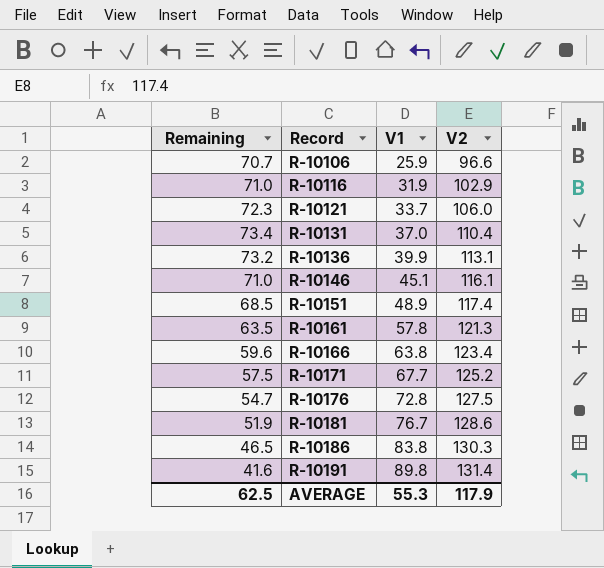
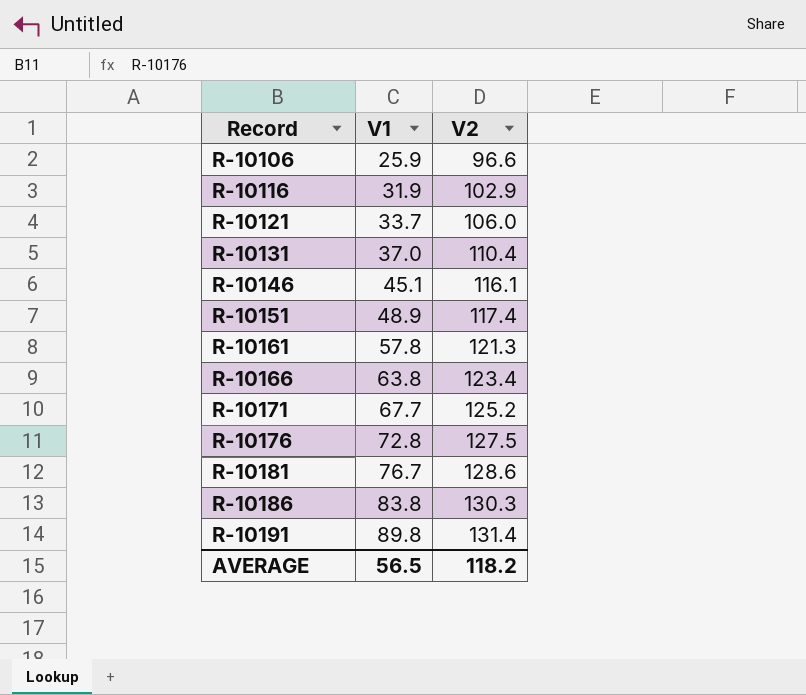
column Remaining | formula: [V2] - [V1] -> none
row R-10136: 73.2 | 39.9 | 113.1 -> none
AVERAGE | V1: 55.3 -> 56.5
AVERAGE | V2: 117.9 -> 118.2

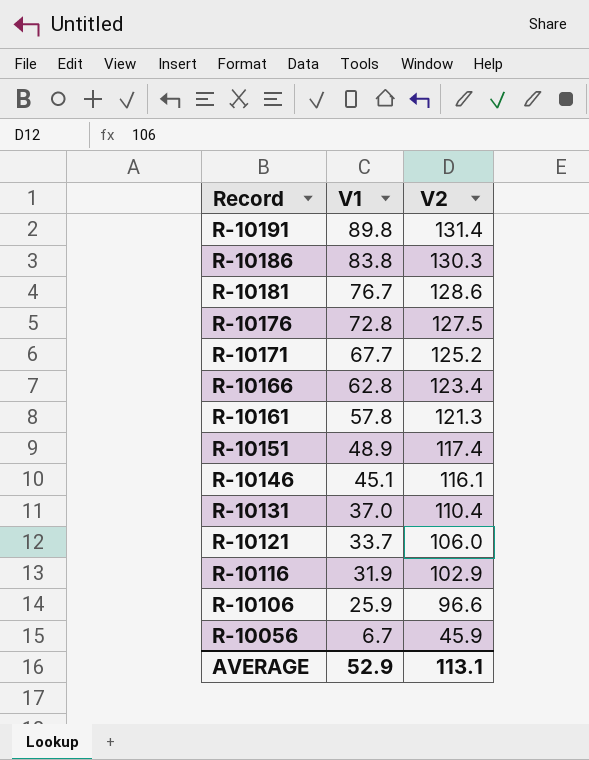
row order: Record ascending -> Record descending
R-10166 | V1: 63.8 -> 62.8
row R-10056: none -> 6.7 | 45.9
AVERAGE | V1: 56.5 -> 52.9
AVERAGE | V2: 118.2 -> 113.1

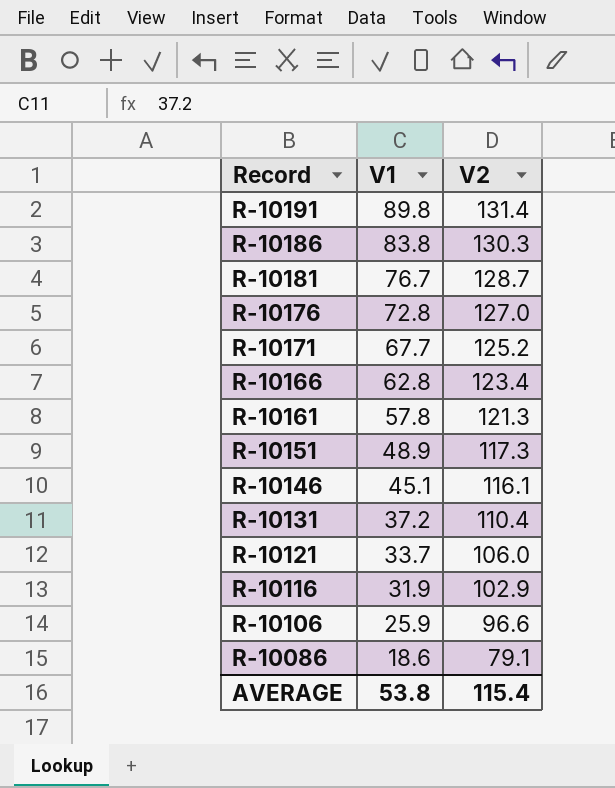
row R-10056: 6.7 | 45.9 -> none
R-10181 | V2: 128.6 -> 128.7
R-10176 | V2: 127.5 -> 127.0
R-10151 | V2: 117.4 -> 117.3
R-10131 | V1: 37.0 -> 37.2
row R-10086: none -> 18.6 | 79.1
AVERAGE | V1: 52.9 -> 53.8
AVERAGE | V2: 113.1 -> 115.4

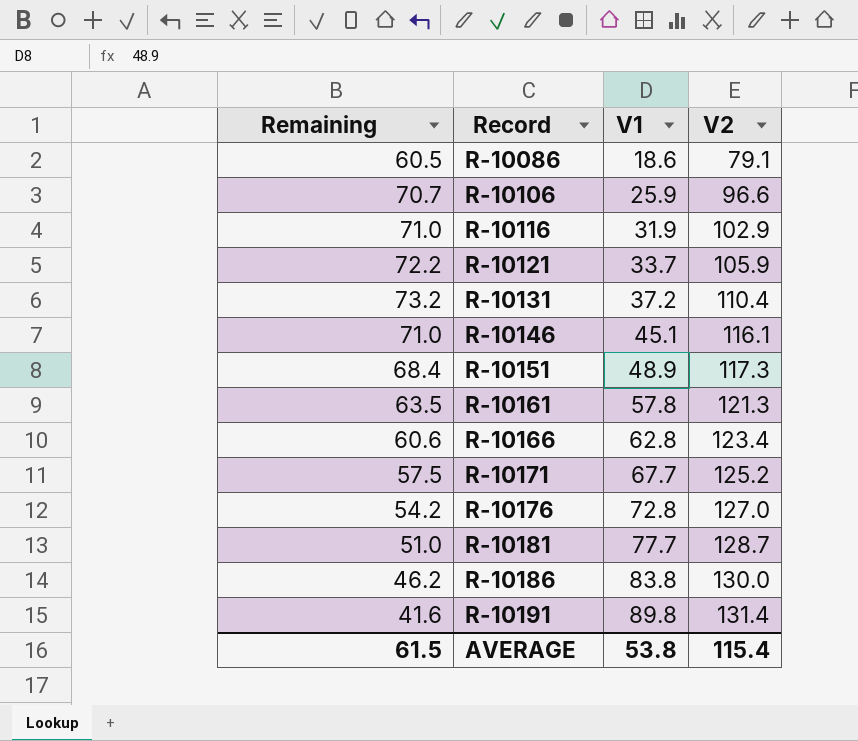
row order: Record descending -> Record ascending
column Remaining | formula: none -> [V2] - [V1]
R-10121 | V2: 106.0 -> 105.9
R-10181 | V1: 76.7 -> 77.7
R-10186 | V2: 130.3 -> 130.0

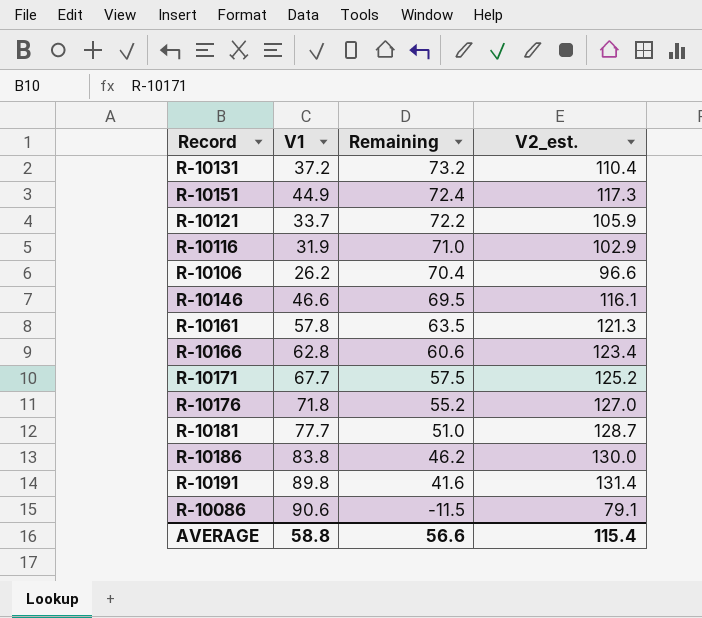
row order: Record ascending -> Remaining descending
column Remaining | position: 1 -> 3
column name: V2 -> V2_est.
R-10151 | V1: 48.9 -> 44.9
R-10151 | Remaining: 68.4 -> 72.4
R-10106 | V1: 25.9 -> 26.2
R-10106 | Remaining: 70.7 -> 70.4
R-10146 | V1: 45.1 -> 46.6
R-10146 | Remaining: 71.0 -> 69.5
R-10176 | V1: 72.8 -> 71.8
R-10176 | Remaining: 54.2 -> 55.2
R-10086 | V1: 18.6 -> 90.6
R-10086 | Remaining: 60.5 -> -11.5
AVERAGE | V1: 53.8 -> 58.8
AVERAGE | Remaining: 61.5 -> 56.6

